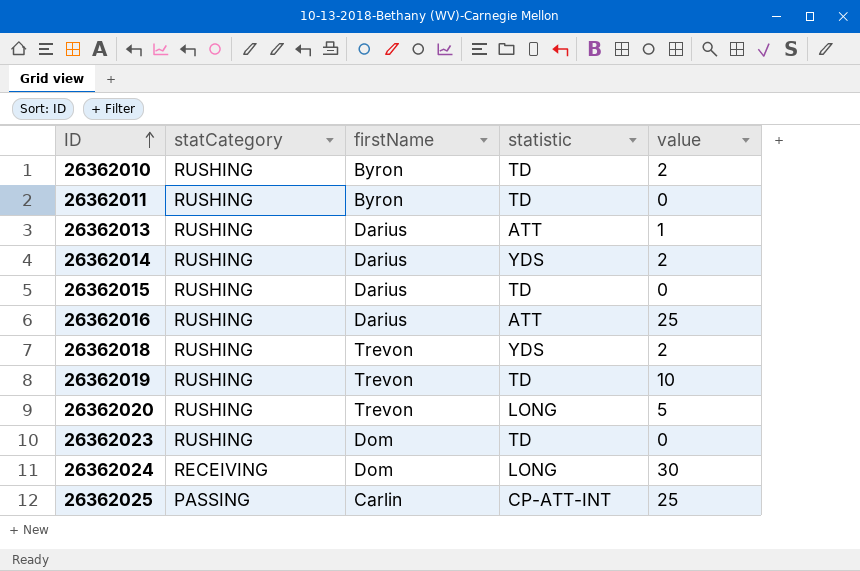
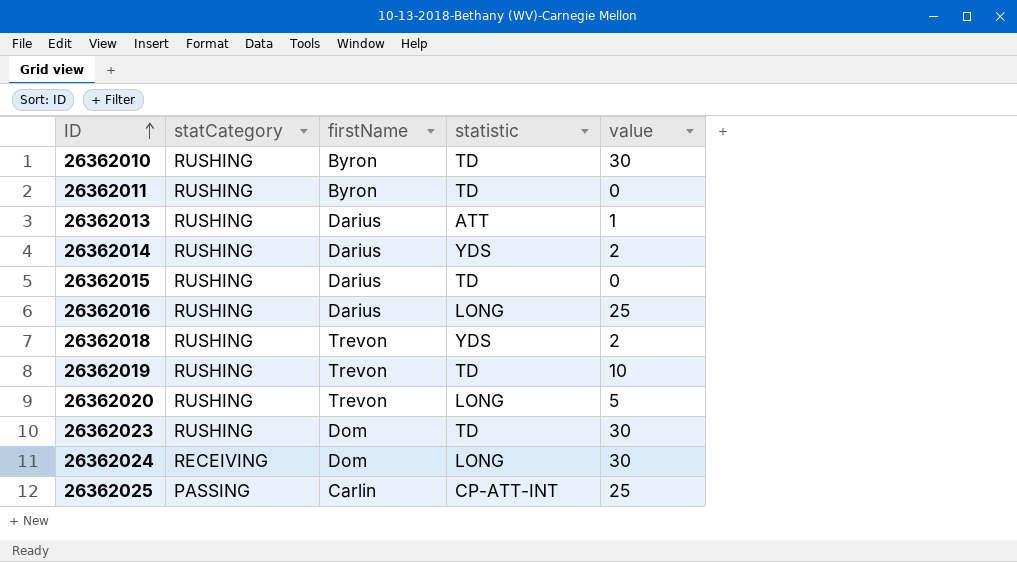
26362010 | value: 2 -> 30
26362016 | statistic: ATT -> LONG
26362023 | value: 0 -> 30

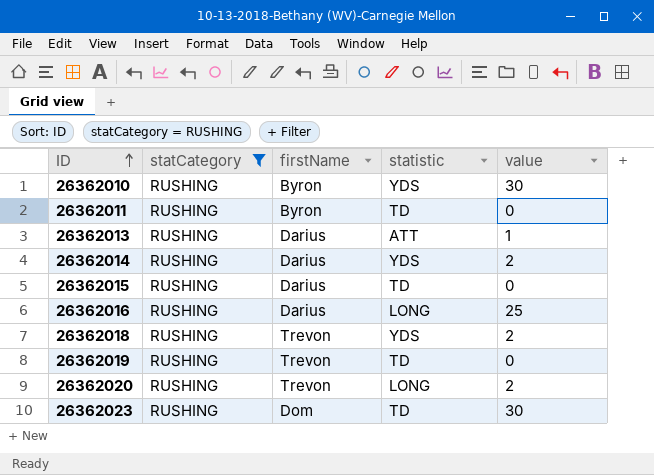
filter: none -> statCategory = RUSHING
26362010 | statistic: TD -> YDS
26362019 | value: 10 -> 0
26362020 | value: 5 -> 2

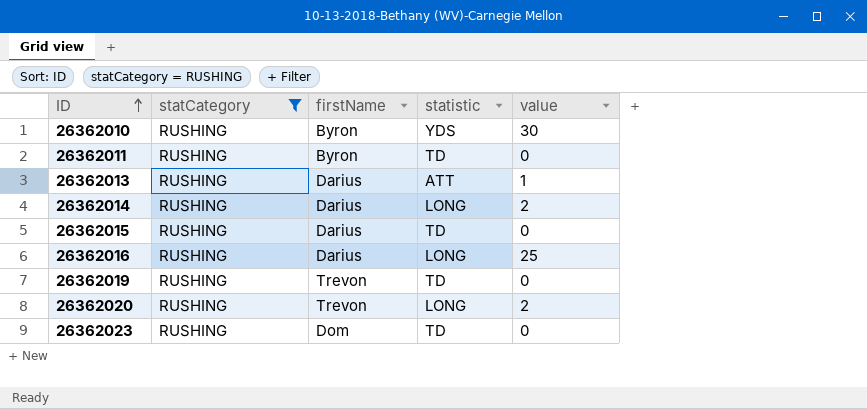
row 26362018: RUSHING | Trevon | YDS | 2 -> none
26362014 | statistic: YDS -> LONG
26362023 | value: 30 -> 0

